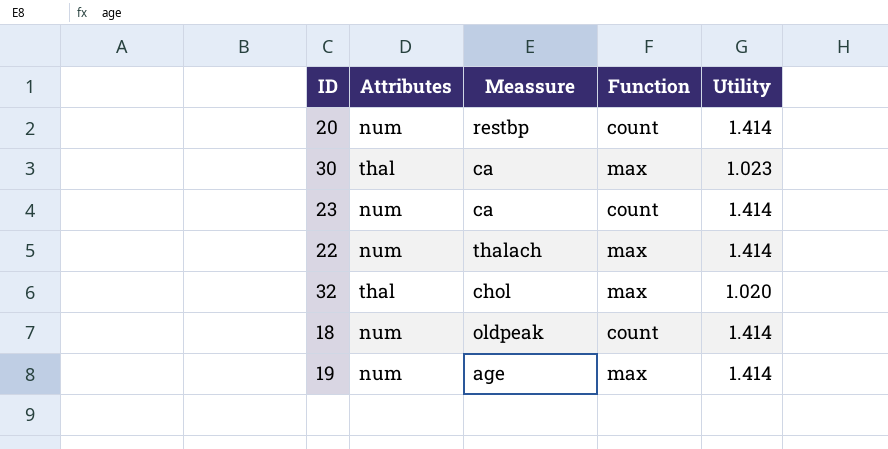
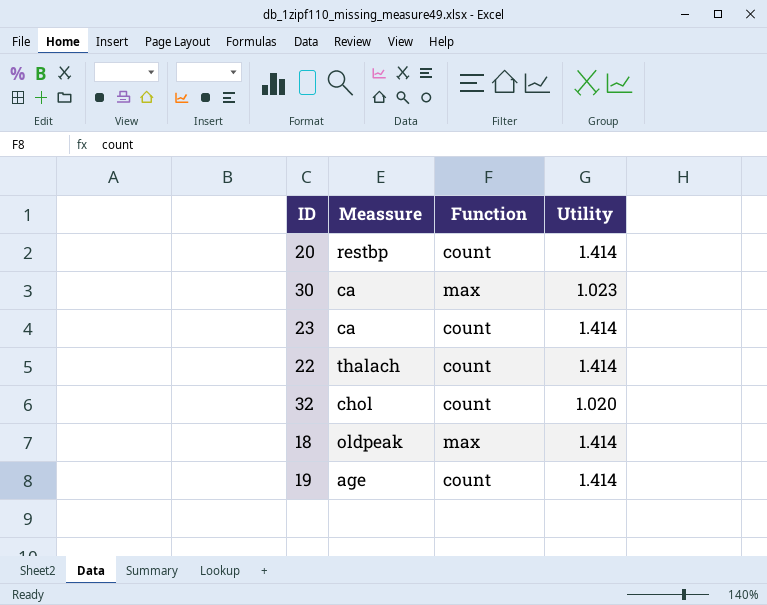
column Attributes | position: 2 -> none
22 | Function: max -> count
32 | Function: max -> count
18 | Function: count -> max
19 | Function: max -> count

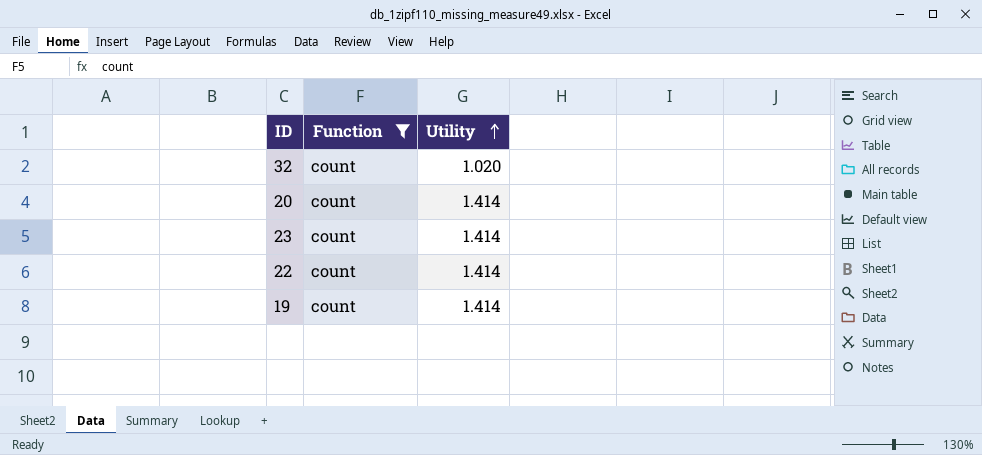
filter: none -> Function = count
row order: none -> Utility ascending
column Meassure | position: 2 -> none

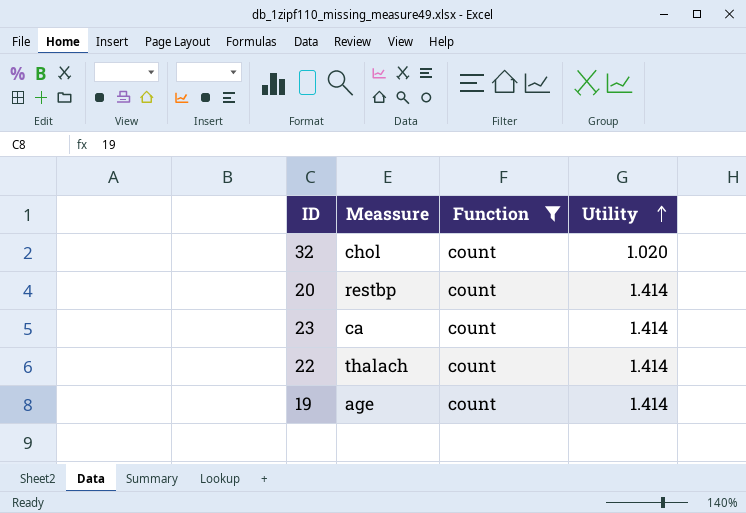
column Meassure | position: none -> 2

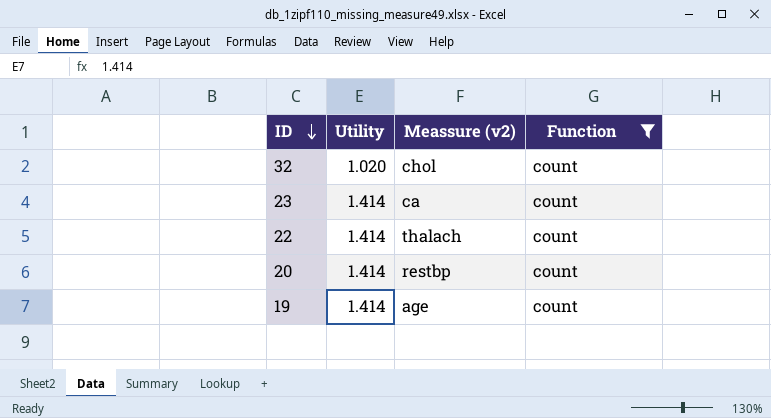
row order: Utility ascending -> ID descending
column Utility | position: 4 -> 2
column name: Meassure -> Meassure (v2)

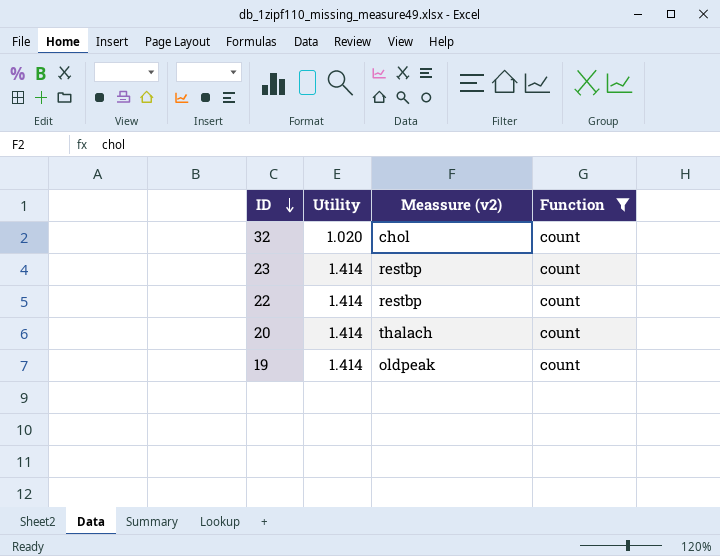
23 | Meassure (v2): ca -> restbp
22 | Meassure (v2): thalach -> restbp
20 | Meassure (v2): restbp -> thalach
19 | Meassure (v2): age -> oldpeak

